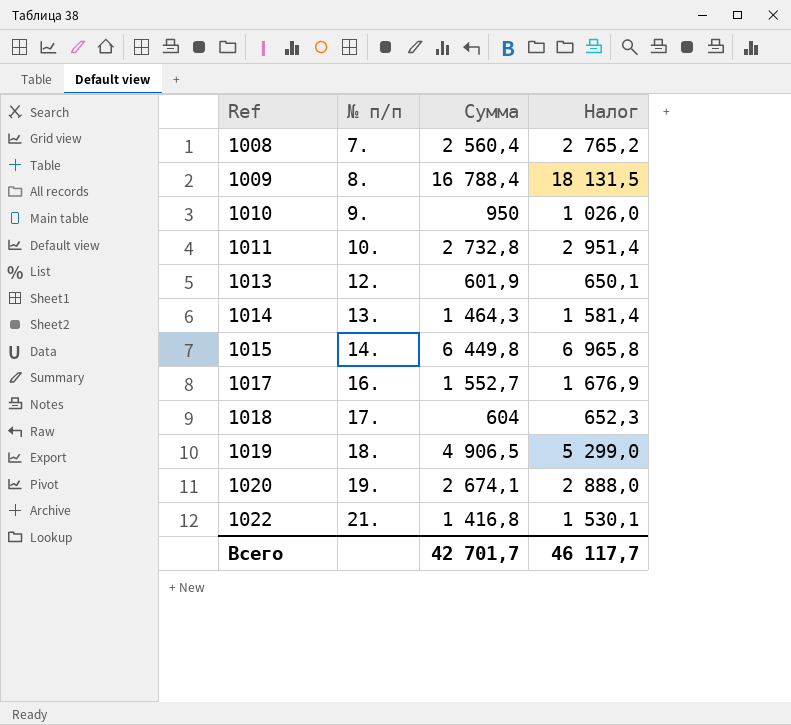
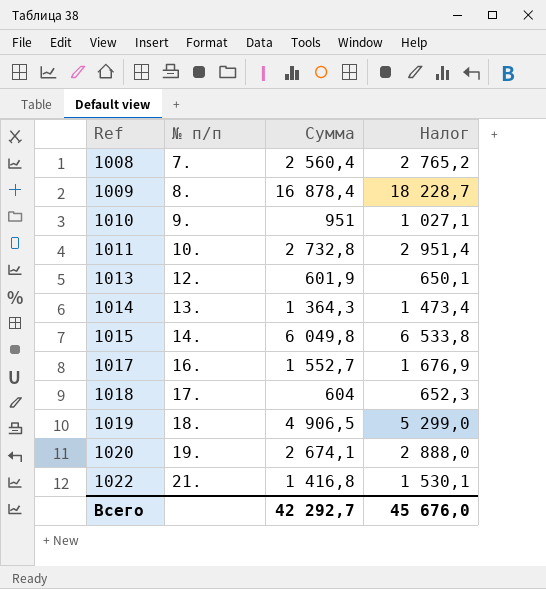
1009 | Сумма: 16 788,4 -> 16 878,4
1009 | Налог: 18 131,5 -> 18 228,7
1010 | Сумма: 950 -> 951
1010 | Налог: 1 026,0 -> 1 027,1
1014 | Сумма: 1 464,3 -> 1 364,3
1014 | Налог: 1 581,4 -> 1 473,4
1015 | Сумма: 6 449,8 -> 6 049,8
1015 | Налог: 6 965,8 -> 6 533,8
Всего | Сумма: 42 701,7 -> 42 292,7
Всего | Налог: 46 117,7 -> 45 676,0

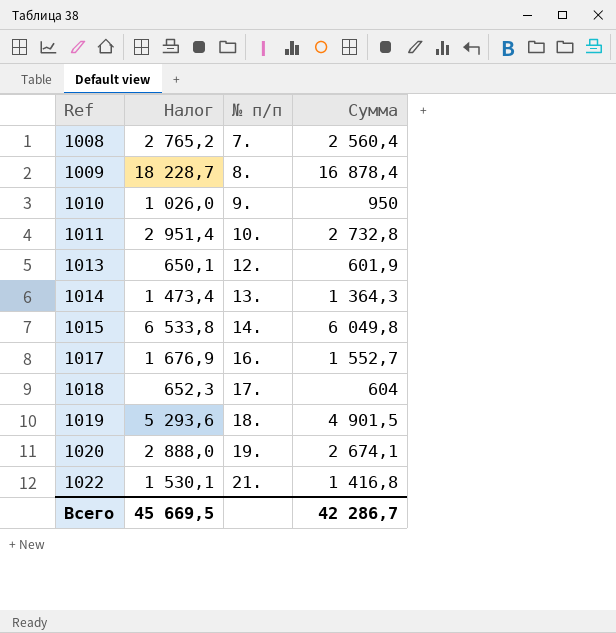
column Налог | position: 4 -> 2
1010 | Налог: 1 027,1 -> 1 026,0
1010 | Сумма: 951 -> 950
1019 | Налог: 5 299,0 -> 5 293,6
1019 | Сумма: 4 906,5 -> 4 901,5
Всего | Налог: 45 676,0 -> 45 669,5
Всего | Сумма: 42 292,7 -> 42 286,7

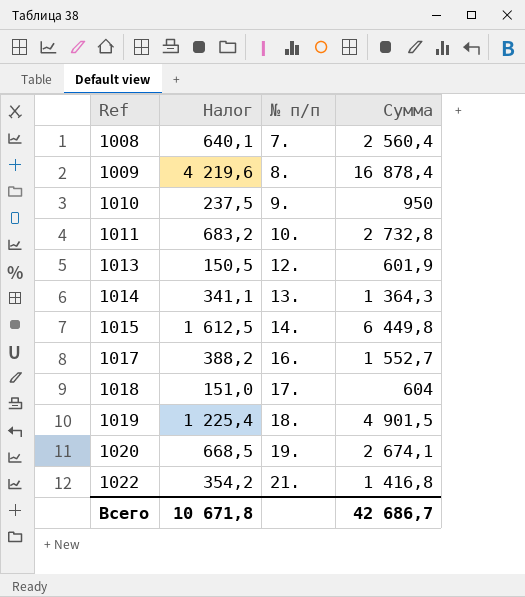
column Налог | formula: [Сумма] * 1,08 -> [Сумма] * 0,25
1015 | Сумма: 6 049,8 -> 6 449,8
Всего | Налог: 45 669,5 -> 10 671,8
Всего | Сумма: 42 286,7 -> 42 686,7

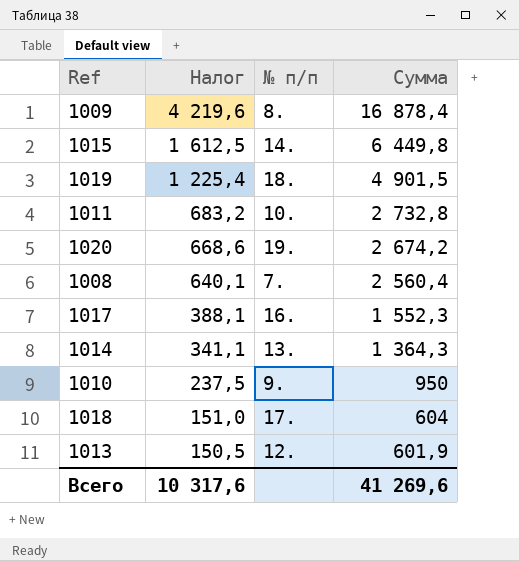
row order: Ref ascending -> Налог descending
row 1022: 354,2 | 21. | 1 416,8 -> none
1020 | Налог: 668,5 -> 668,6
1020 | Сумма: 2 674,1 -> 2 674,2
1017 | Налог: 388,2 -> 388,1
1017 | Сумма: 1 552,7 -> 1 552,3
Всего | Налог: 10 671,8 -> 10 317,6
Всего | Сумма: 42 686,7 -> 41 269,6

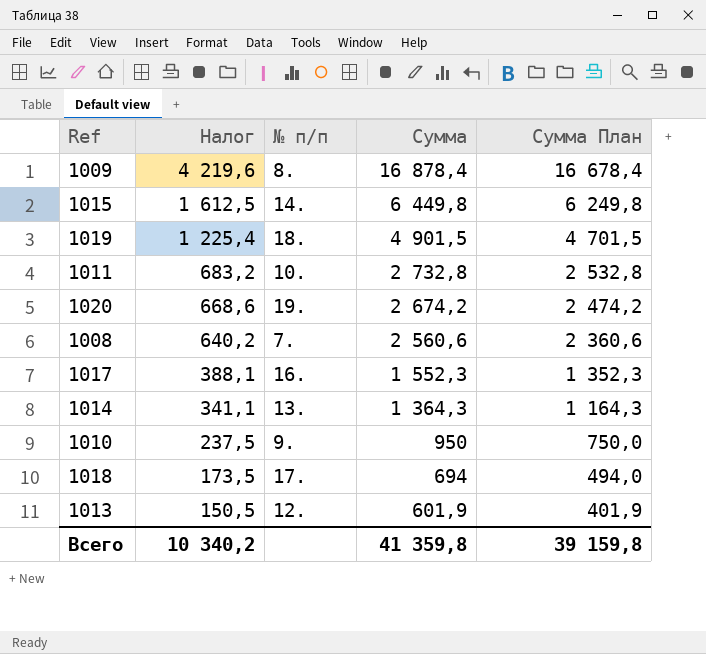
column Сумма План | formula: none -> [Сумма] - 200
1008 | Налог: 640,1 -> 640,2
1008 | Сумма: 2 560,4 -> 2 560,6
1018 | Налог: 151,0 -> 173,5
1018 | Сумма: 604 -> 694
Всего | Налог: 10 317,6 -> 10 340,2
Всего | Сумма: 41 269,6 -> 41 359,8

